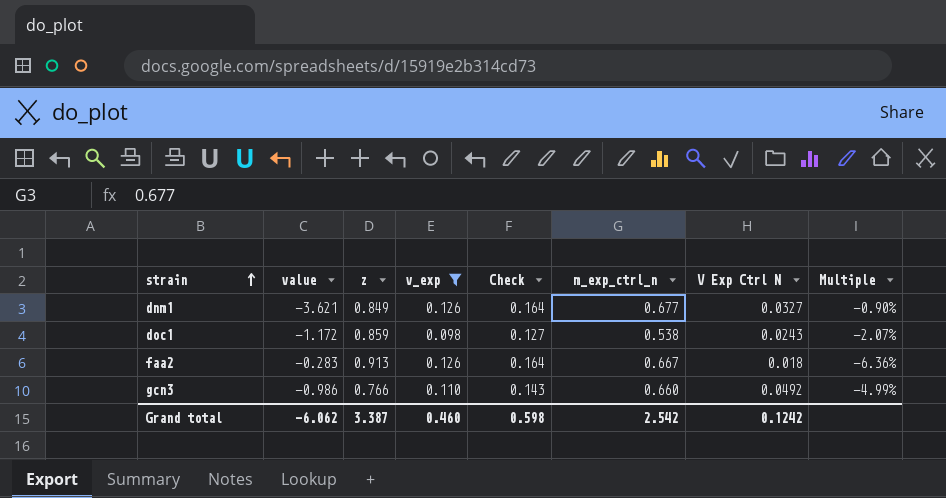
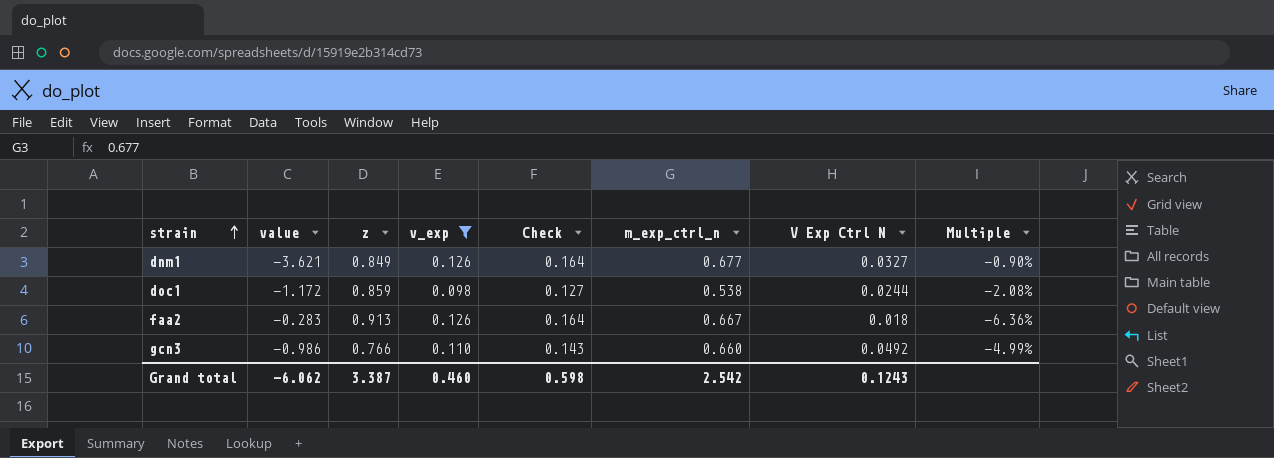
doc1 | V Exp Ctrl N: 0.0243 -> 0.0244
doc1 | Multiple: -2.07% -> -2.08%
Grand total | V Exp Ctrl N: 0.1242 -> 0.1243

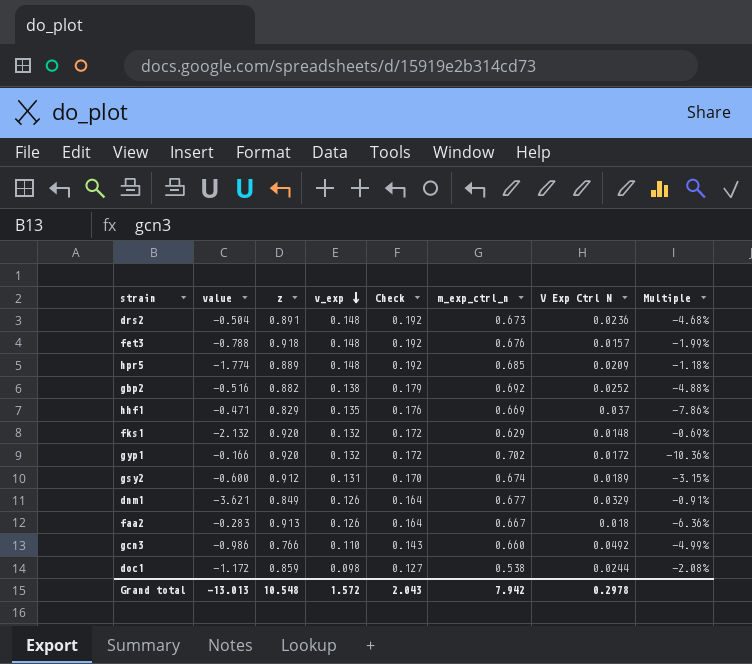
filter: v_exp <= 0.126 -> none
row order: strain ascending -> v_exp descending
dnm1 | V Exp Ctrl N: 0.0327 -> 0.0329
dnm1 | Multiple: -0.90% -> -0.91%
Grand total | value: -6.062 -> -13.013
Grand total | z: 3.387 -> 10.548
Grand total | v_exp: 0.460 -> 1.572
Grand total | Check: 0.598 -> 2.043
Grand total | m_exp_ctrl_n: 2.542 -> 7.942
Grand total | V Exp Ctrl N: 0.1243 -> 0.2978

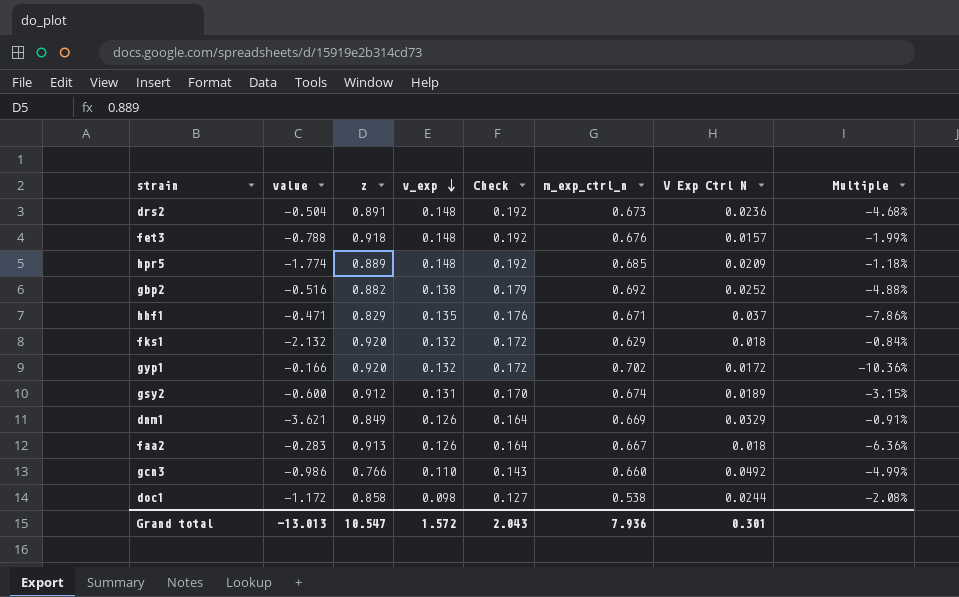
hhf1 | m_exp_ctrl_n: 0.669 -> 0.671
fks1 | V Exp Ctrl N: 0.0148 -> 0.018
fks1 | Multiple: -0.69% -> -0.84%
dnm1 | m_exp_ctrl_n: 0.677 -> 0.669
doc1 | z: 0.859 -> 0.858
Grand total | z: 10.548 -> 10.547
Grand total | m_exp_ctrl_n: 7.942 -> 7.936
Grand total | V Exp Ctrl N: 0.2978 -> 0.301

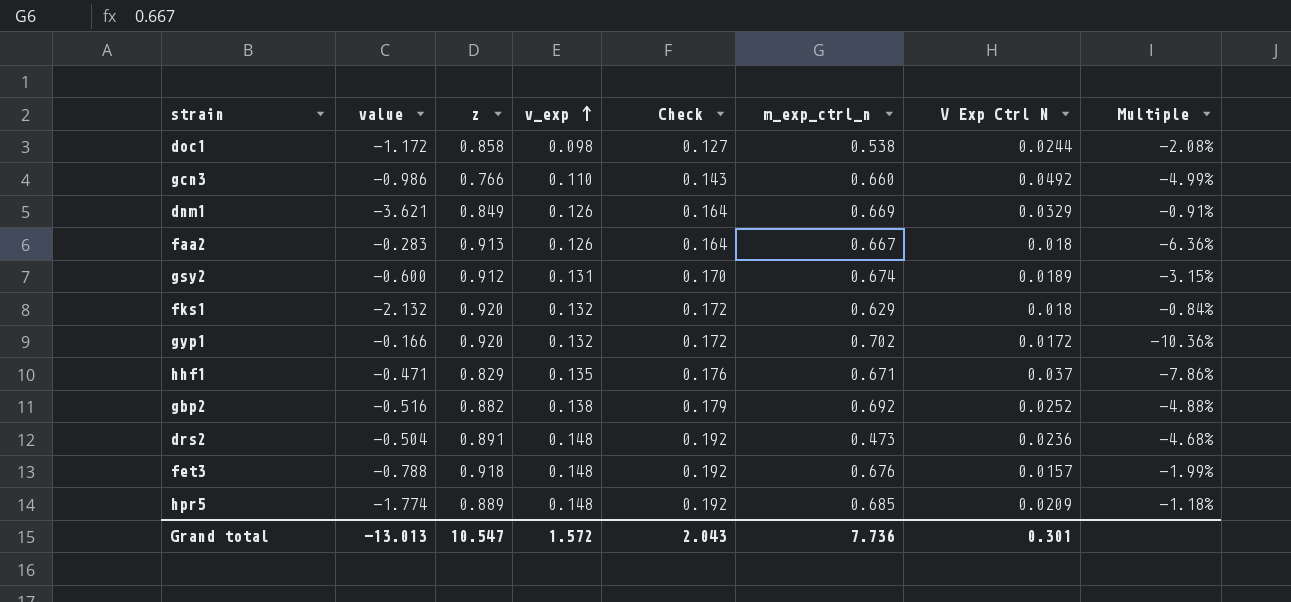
row order: v_exp descending -> v_exp ascending
drs2 | m_exp_ctrl_n: 0.673 -> 0.473
Grand total | m_exp_ctrl_n: 7.936 -> 7.736

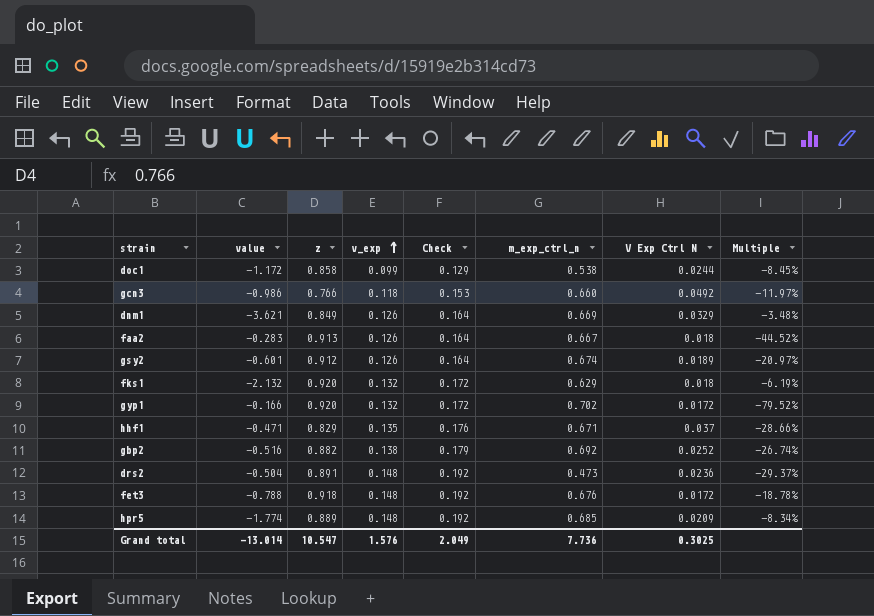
column Multiple | formula: [V Exp Ctrl N] / [value] -> [v_exp] / [value]
doc1 | v_exp: 0.098 -> 0.099
doc1 | Check: 0.127 -> 0.129
gcn3 | v_exp: 0.110 -> 0.118
gcn3 | Check: 0.143 -> 0.153
gsy2 | value: -0.600 -> -0.601
gsy2 | v_exp: 0.131 -> 0.126
gsy2 | Check: 0.170 -> 0.164
fet3 | V Exp Ctrl N: 0.0157 -> 0.0172
Grand total | value: -13.013 -> -13.014
Grand total | v_exp: 1.572 -> 1.576
Grand total | Check: 2.043 -> 2.049
Grand total | V Exp Ctrl N: 0.301 -> 0.3025

